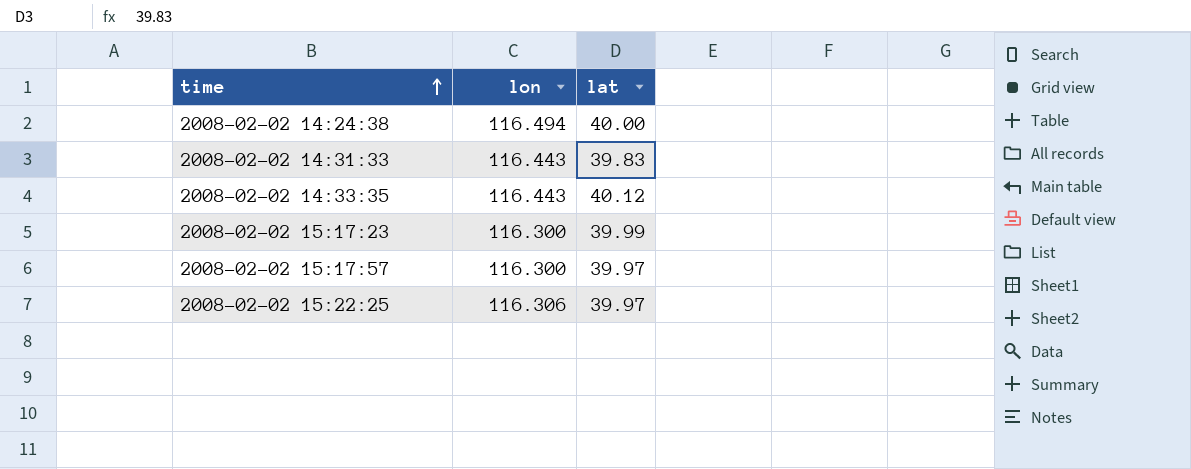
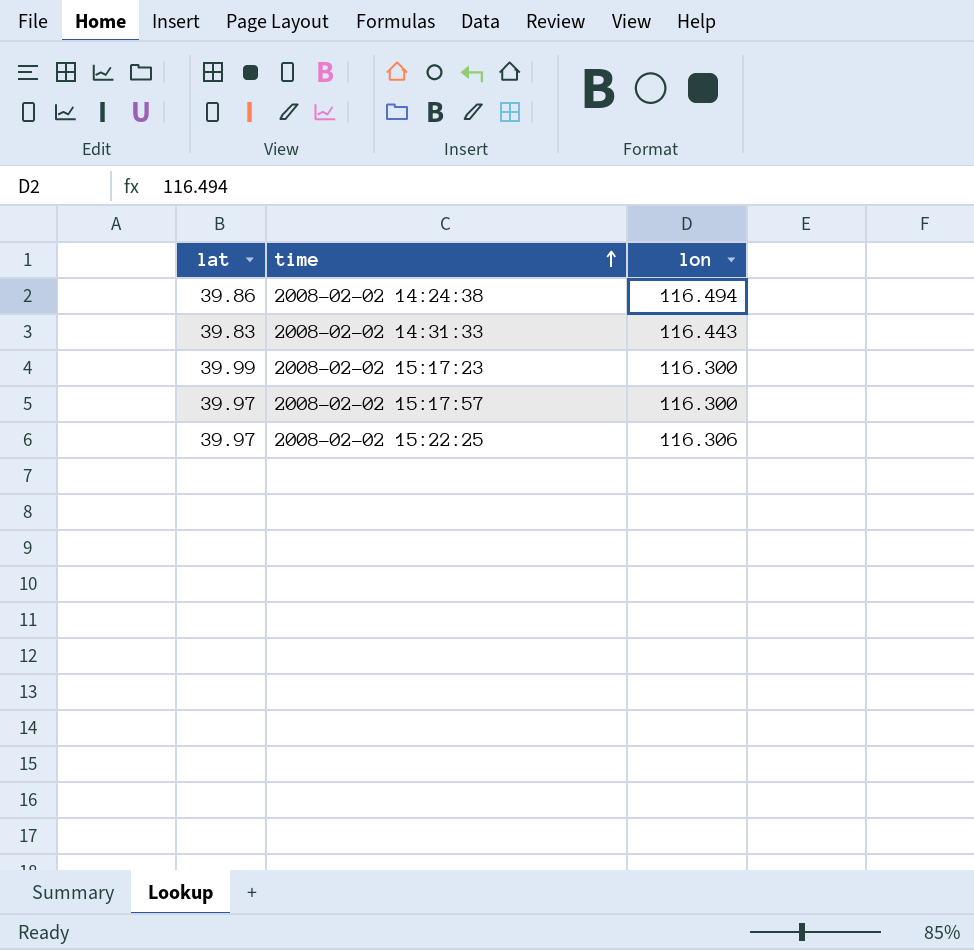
column lat | position: 3 -> 1
row 2008-02-02 14:33:35: 116.443 | 40.12 -> none
2008-02-02 14:24:38 | lat: 40.00 -> 39.86

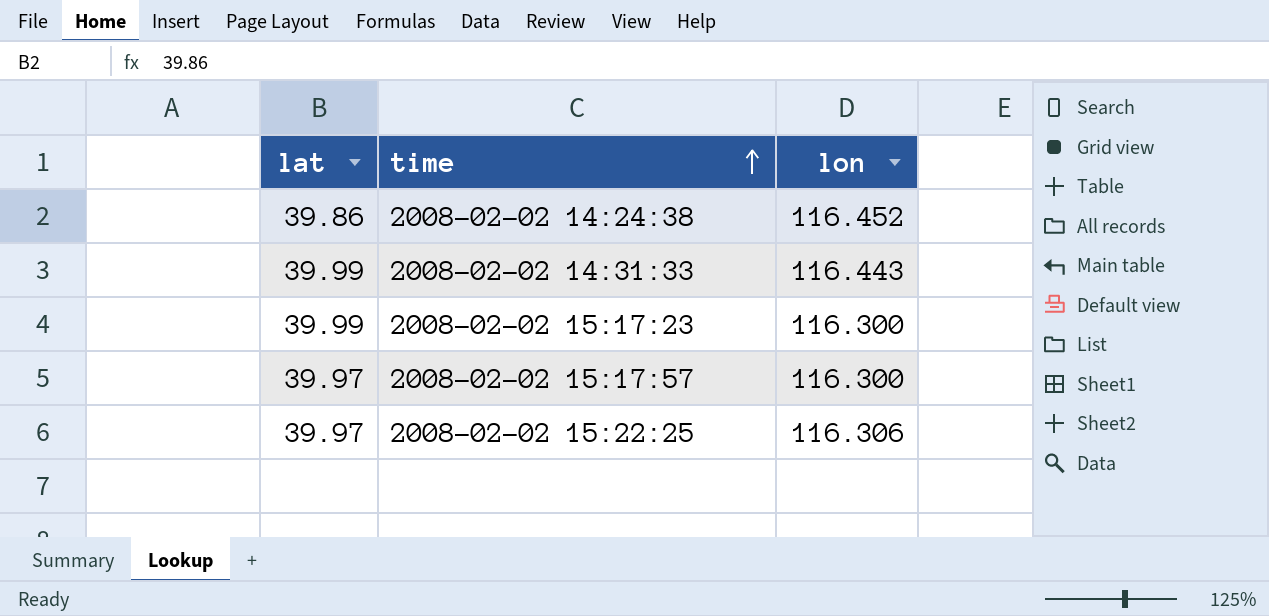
2008-02-02 14:24:38 | lon: 116.494 -> 116.452
2008-02-02 14:31:33 | lat: 39.83 -> 39.99

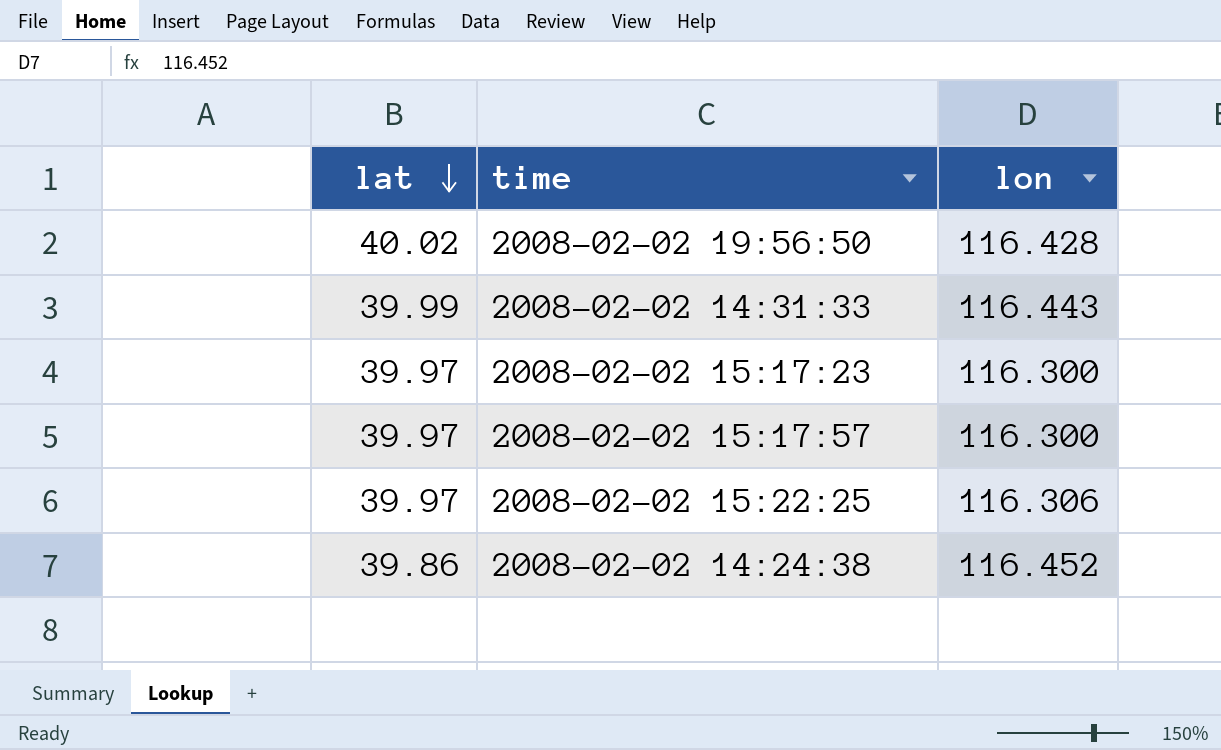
row order: time ascending -> lat descending
row 2008-02-02 19:56:50: none -> 40.02 | 116.428
2008-02-02 15:17:23 | lat: 39.99 -> 39.97

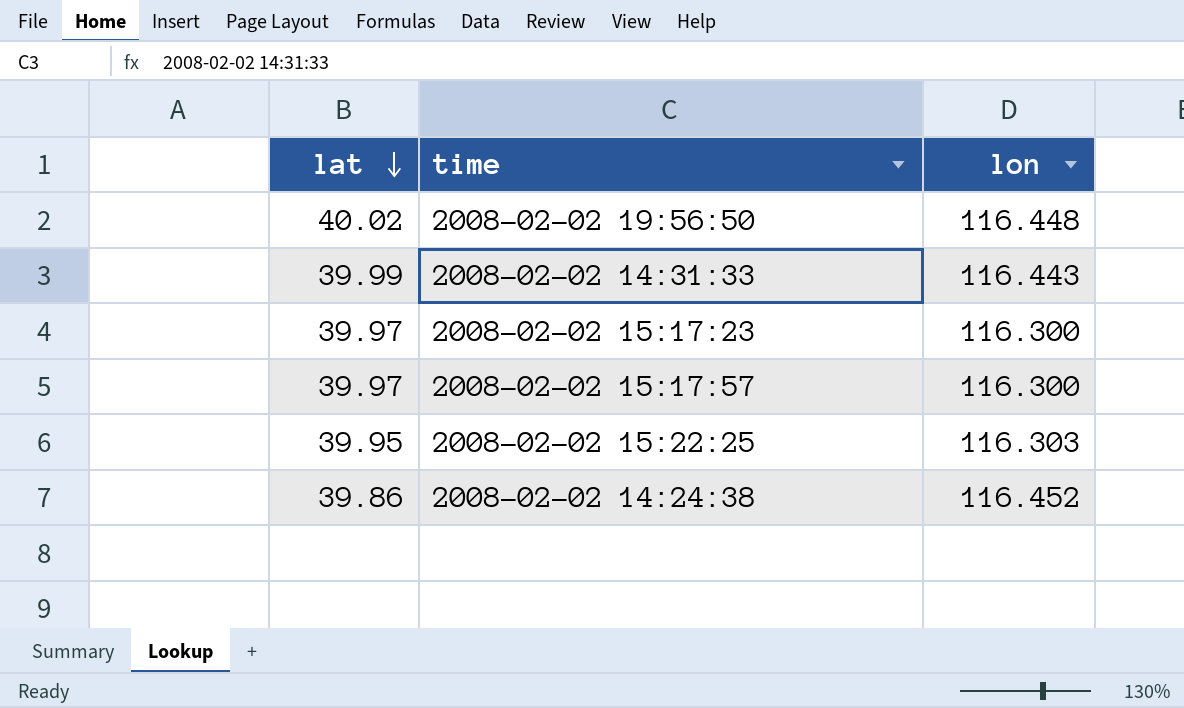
2008-02-02 19:56:50 | lon: 116.428 -> 116.448
2008-02-02 15:22:25 | lat: 39.97 -> 39.95
2008-02-02 15:22:25 | lon: 116.306 -> 116.303

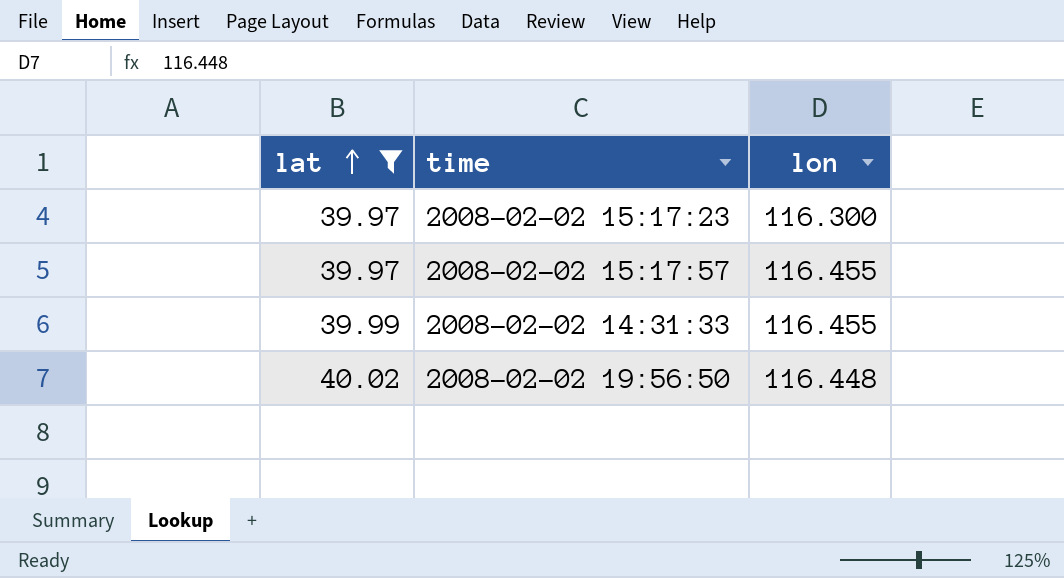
filter: none -> lat >= 39.97
row order: lat descending -> lat ascending
2008-02-02 15:17:57 | lon: 116.300 -> 116.455
2008-02-02 14:31:33 | lon: 116.443 -> 116.455

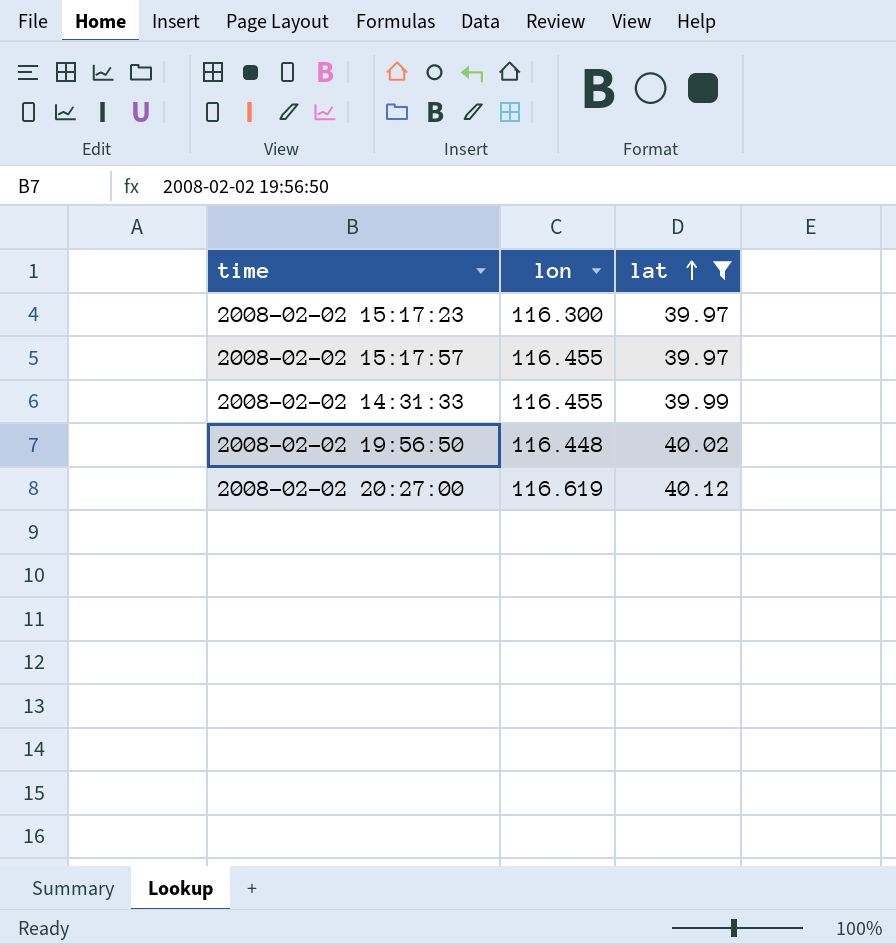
column lat | position: 1 -> 3
row 2008-02-02 20:27:00: none -> 116.619 | 40.12

